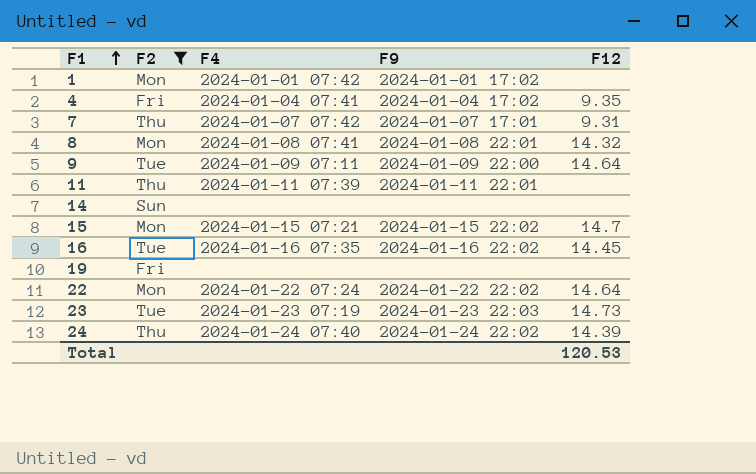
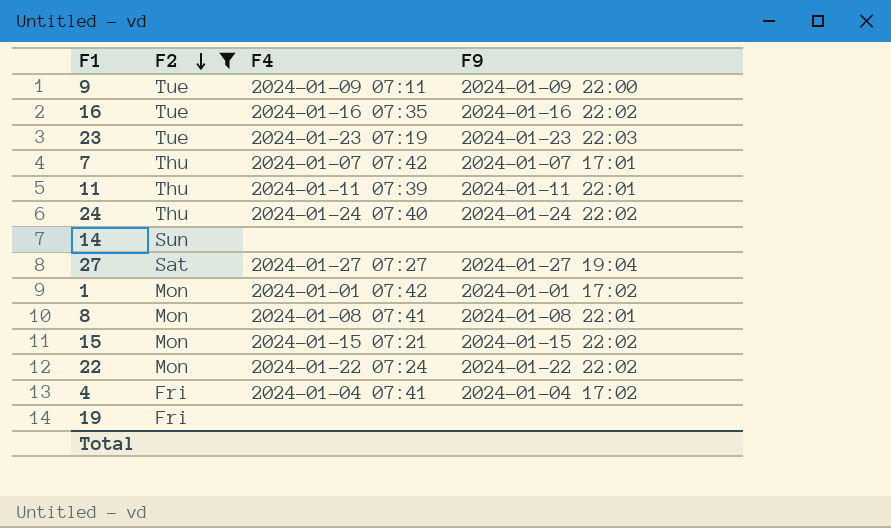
row order: F1 ascending -> F2 descending
column F12 | position: 5 -> none
row 27: none -> Sat | 2024-01-27 07:27 | 2024-01-27 19:04

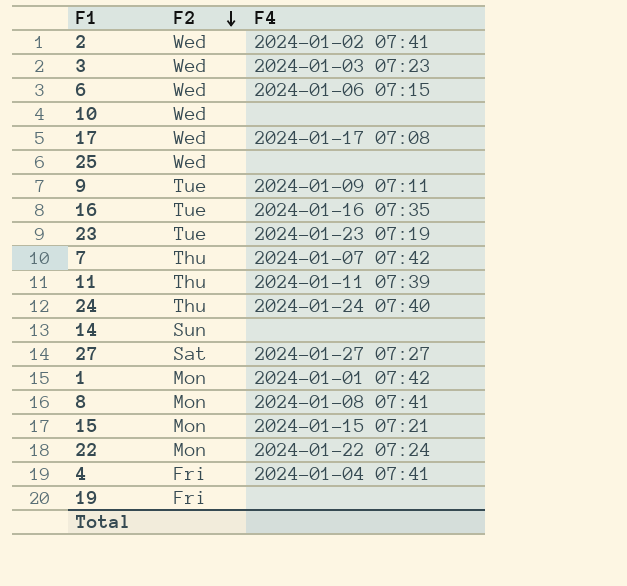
filter: F2 != Wed -> none
column F9 | position: 4 -> none

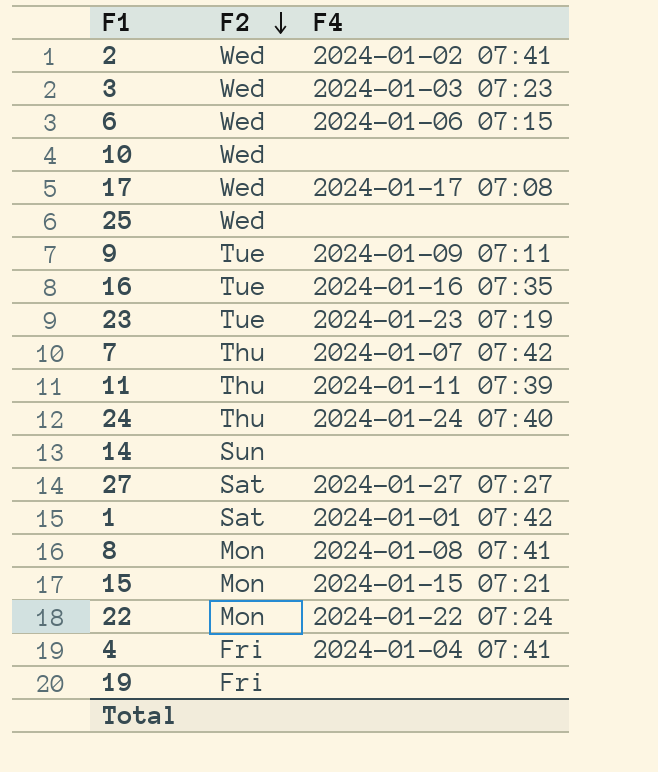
1 | F2: Mon -> Sat

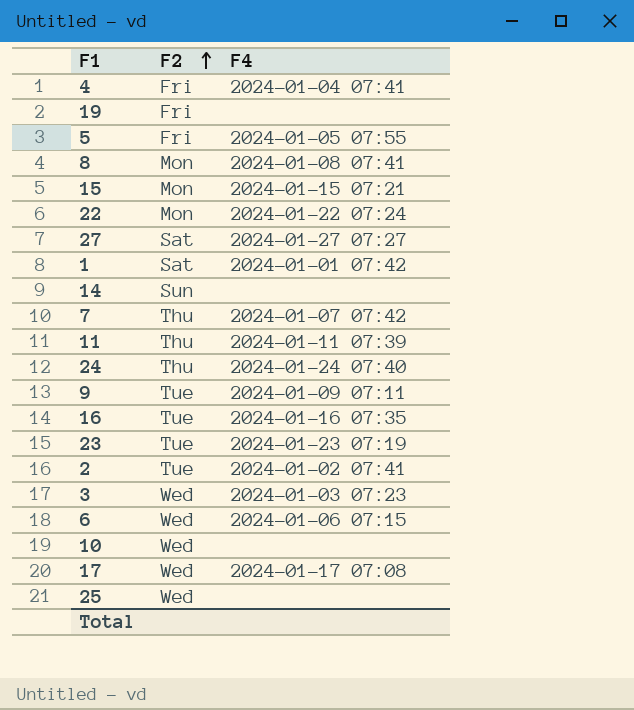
row order: F2 descending -> F2 ascending
row 5: none -> Fri | 2024-01-05 07:55
2 | F2: Wed -> Tue

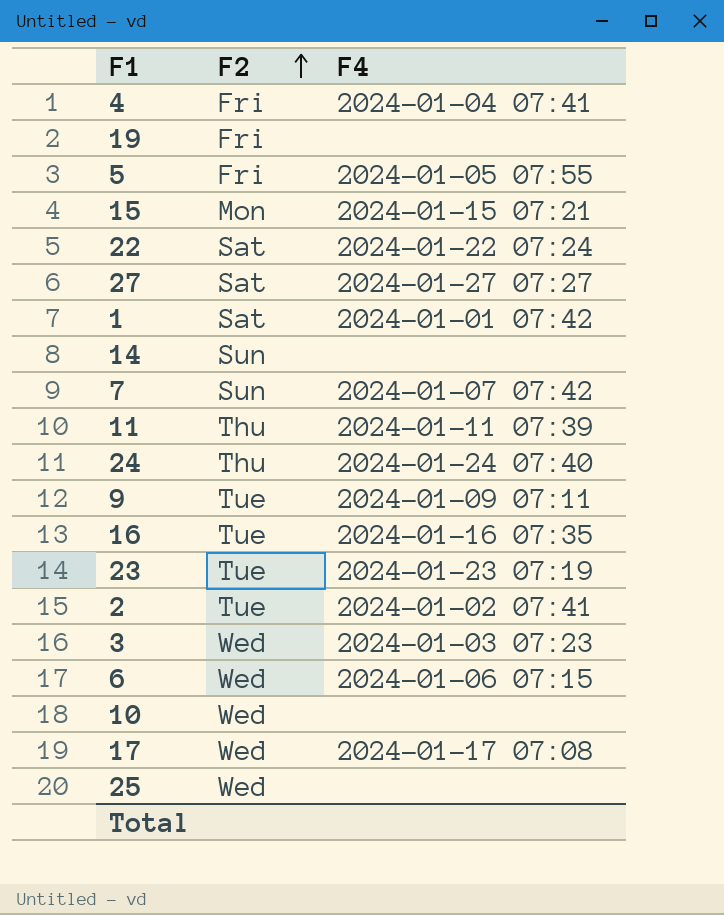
row 8: Mon | 2024-01-08 07:41 -> none
22 | F2: Mon -> Sat
7 | F2: Thu -> Sun

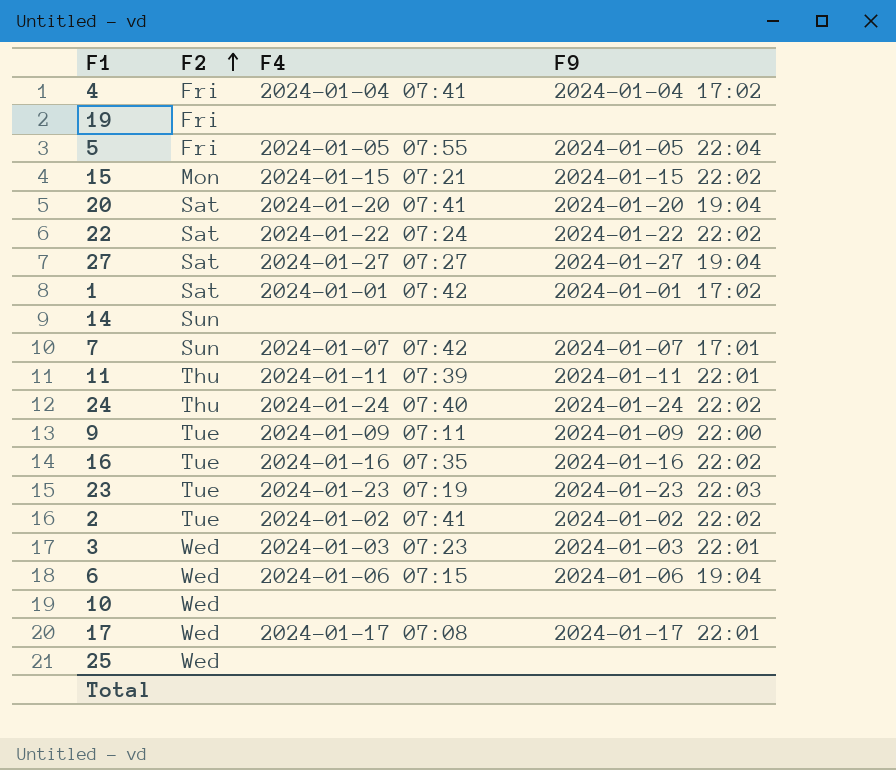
column F9 | position: none -> 4
row 20: none -> Sat | 2024-01-20 07:41 | 2024-01-20 19:04

